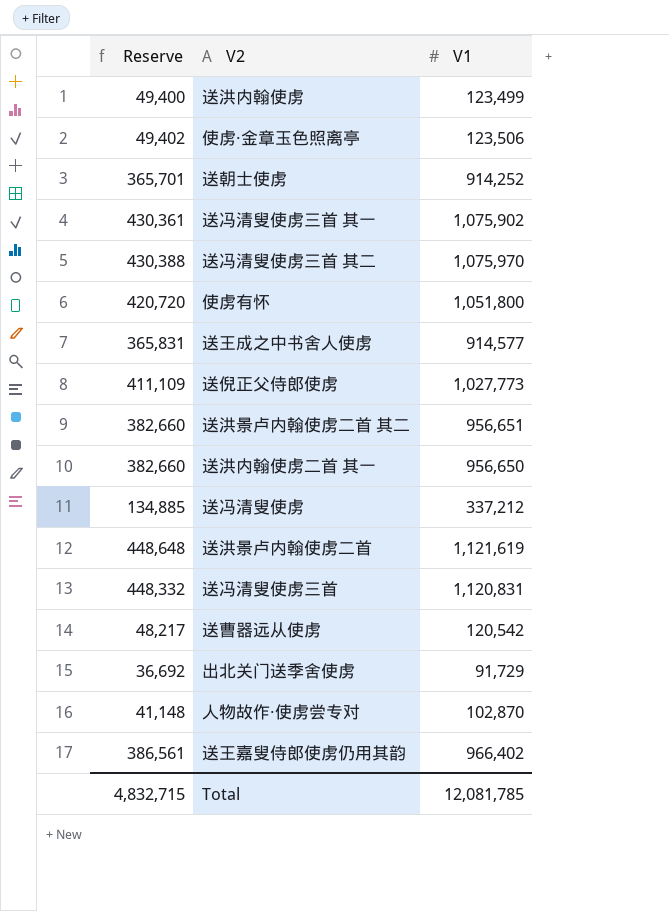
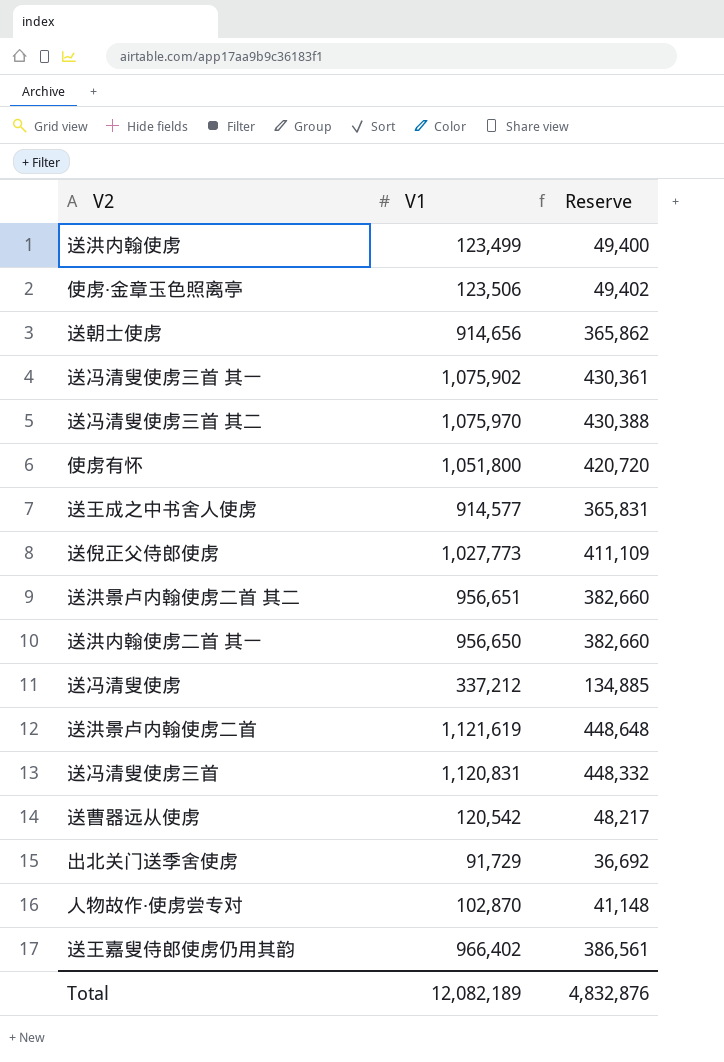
column Reserve | position: 1 -> 3
送朝士使虏 | V1: 914,252 -> 914,656
送朝士使虏 | Reserve: 365,701 -> 365,862
Total | V1: 12,081,785 -> 12,082,189
Total | Reserve: 4,832,715 -> 4,832,876

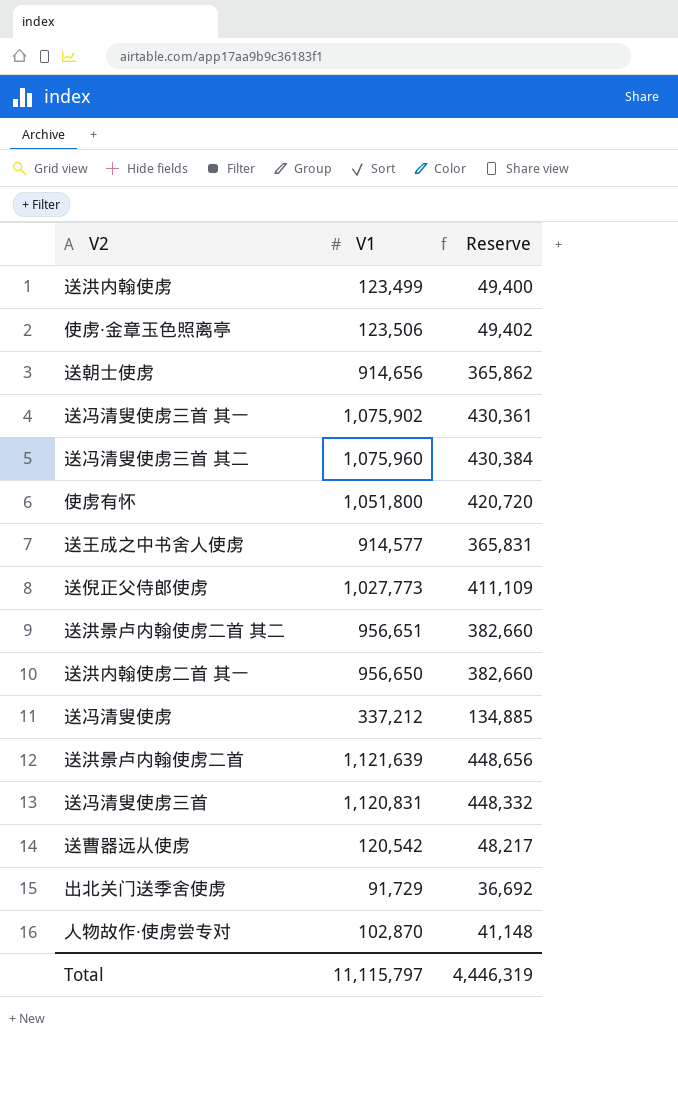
row 送王嘉叟侍郎使虏仍用其韵: 966,402 | 386,561 -> none
送冯清叟使虏三首 其二 | V1: 1,075,970 -> 1,075,960
送冯清叟使虏三首 其二 | Reserve: 430,388 -> 430,384
送洪景卢内翰使虏二首 | V1: 1,121,619 -> 1,121,639
送洪景卢内翰使虏二首 | Reserve: 448,648 -> 448,656
Total | V1: 12,082,189 -> 11,115,797
Total | Reserve: 4,832,876 -> 4,446,319

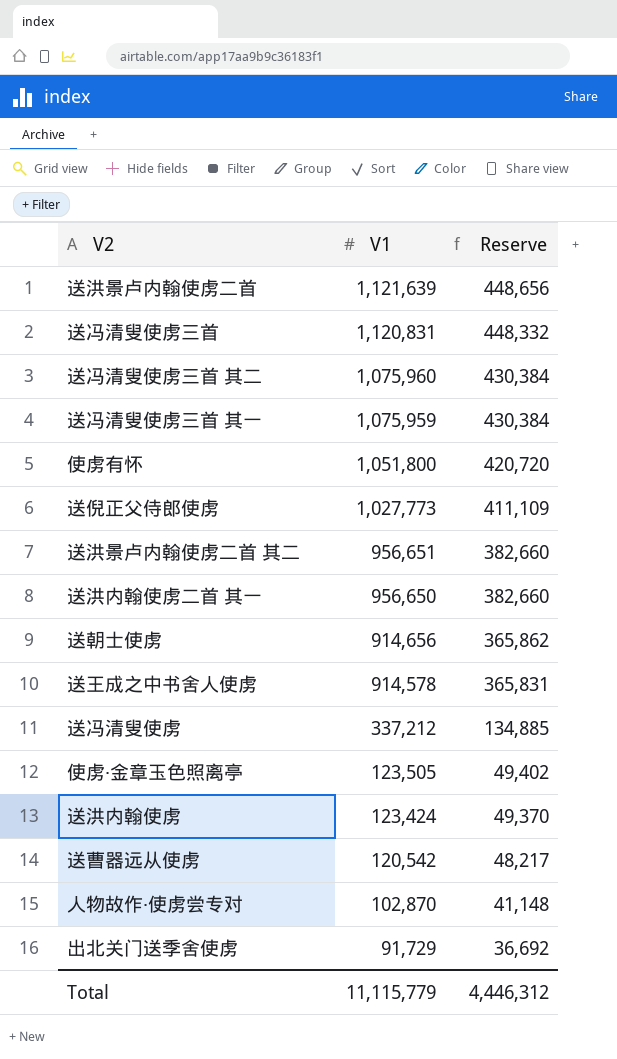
row order: none -> V1 descending
送冯清叟使虏三首 其一 | V1: 1,075,902 -> 1,075,959
送冯清叟使虏三首 其一 | Reserve: 430,361 -> 430,384
送王成之中书舍人使虏 | V1: 914,577 -> 914,578
使虏·金章玉色照离亭 | V1: 123,506 -> 123,505
送洪内翰使虏 | V1: 123,499 -> 123,424
送洪内翰使虏 | Reserve: 49,400 -> 49,370
Total | V1: 11,115,797 -> 11,115,779
Total | Reserve: 4,446,319 -> 4,446,312

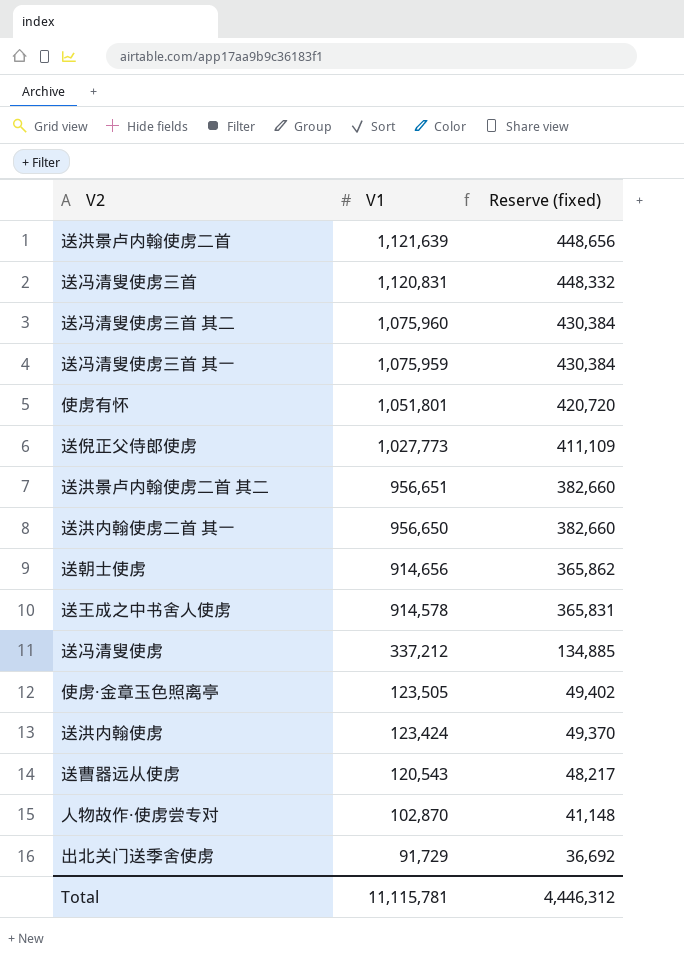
column name: Reserve -> Reserve (fixed)
使虏有怀 | V1: 1,051,800 -> 1,051,801
送曹器远从使虏 | V1: 120,542 -> 120,543
Total | V1: 11,115,779 -> 11,115,781

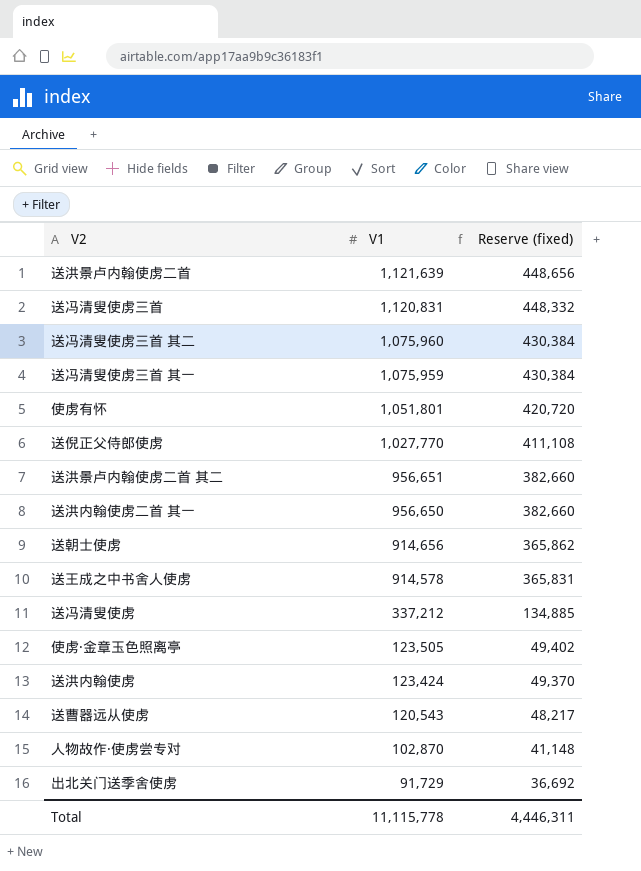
送倪正父侍郎使虏 | V1: 1,027,773 -> 1,027,770
送倪正父侍郎使虏 | Reserve (fixed): 411,109 -> 411,108
Total | V1: 11,115,781 -> 11,115,778
Total | Reserve (fixed): 4,446,312 -> 4,446,311

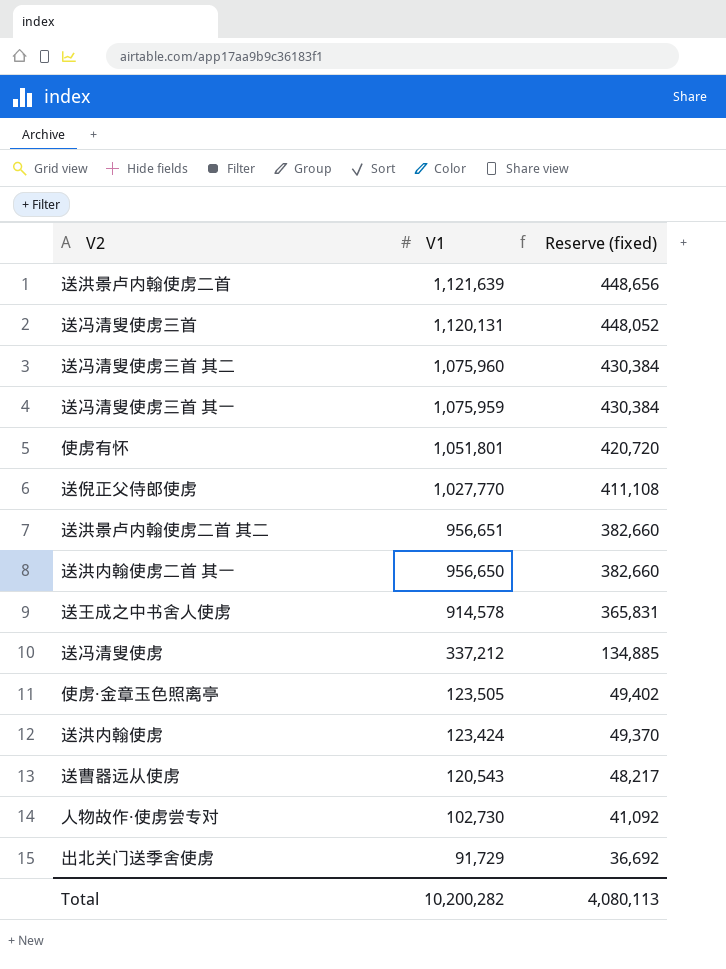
row 送朝士使虏: 914,656 | 365,862 -> none
送冯清叟使虏三首 | V1: 1,120,831 -> 1,120,131
送冯清叟使虏三首 | Reserve (fixed): 448,332 -> 448,052
人物故作·使虏尝专对 | V1: 102,870 -> 102,730
人物故作·使虏尝专对 | Reserve (fixed): 41,148 -> 41,092
Total | V1: 11,115,778 -> 10,200,282
Total | Reserve (fixed): 4,446,311 -> 4,080,113

